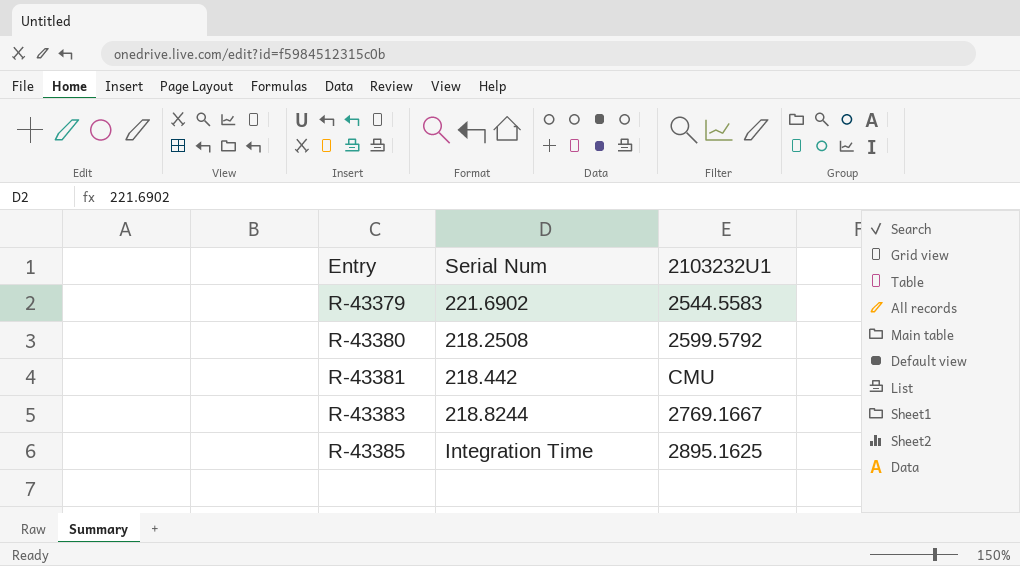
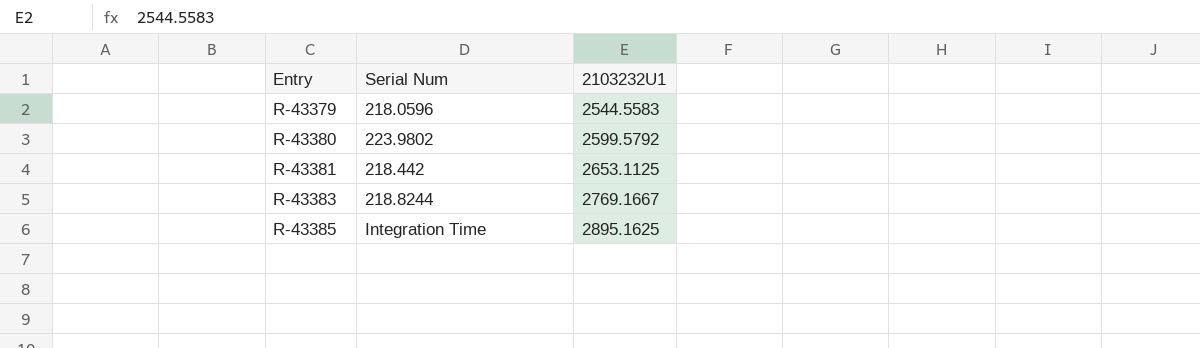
R-43379 | Serial Num: 221.6902 -> 218.0596
R-43380 | Serial Num: 218.2508 -> 223.9802
R-43381 | 2103232U1: CMU -> 2653.1125

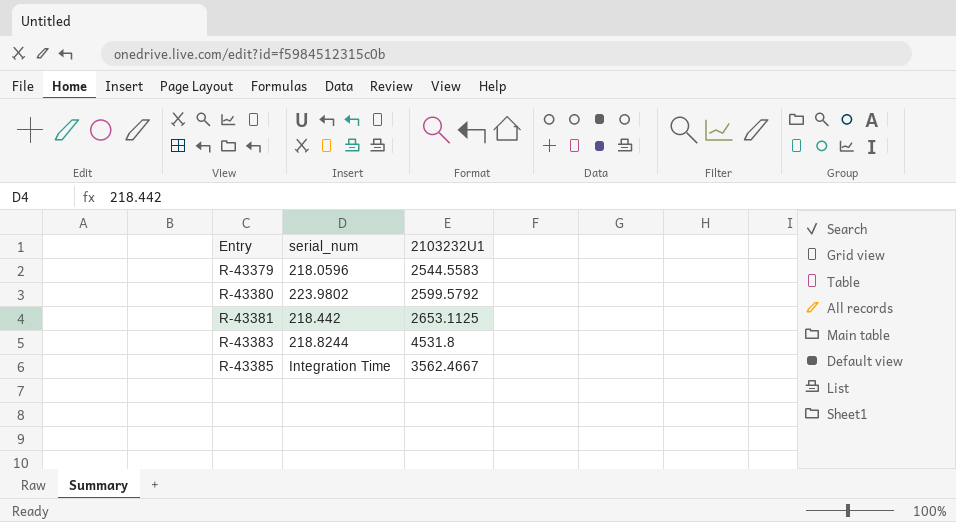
column name: Serial Num -> serial_num
R-43383 | 2103232U1: 2769.1667 -> 4531.8
R-43385 | 2103232U1: 2895.1625 -> 3562.4667

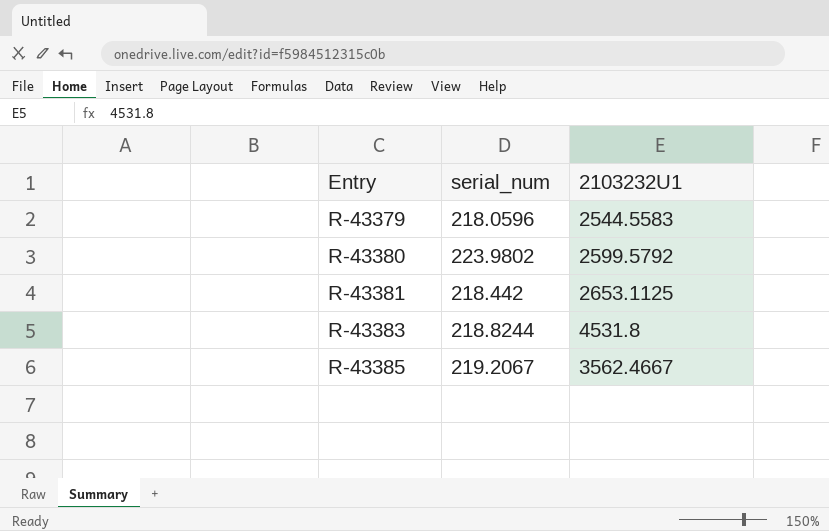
R-43385 | serial_num: Integration Time -> 219.2067

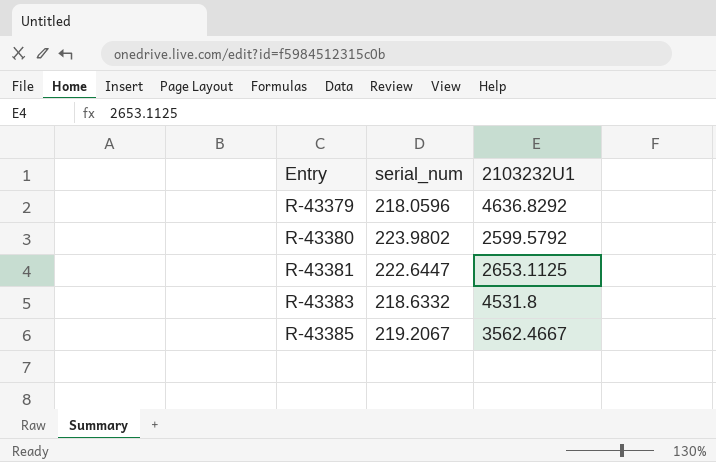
R-43379 | 2103232U1: 2544.5583 -> 4636.8292
R-43381 | serial_num: 218.442 -> 222.6447
R-43383 | serial_num: 218.8244 -> 218.6332

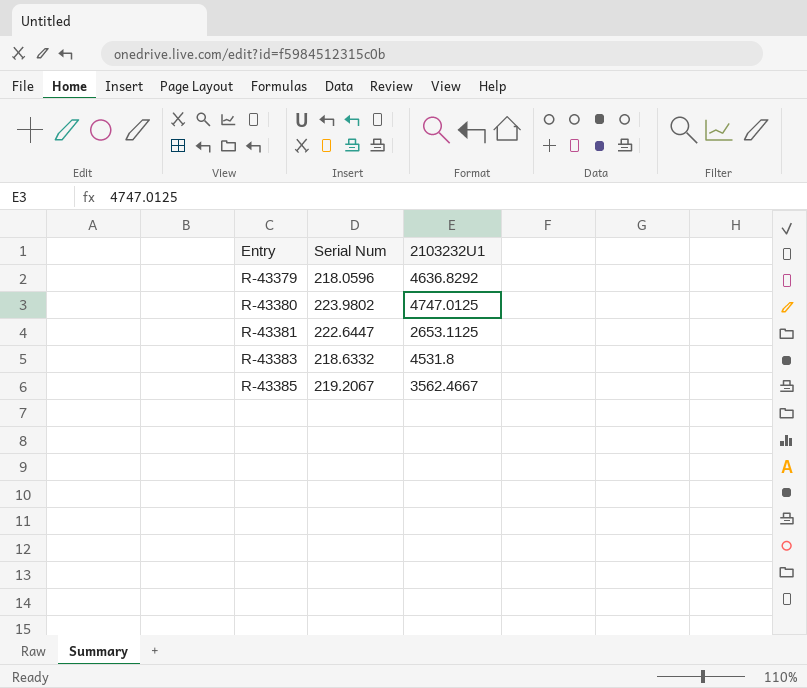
column name: serial_num -> Serial Num
R-43380 | 2103232U1: 2599.5792 -> 4747.0125

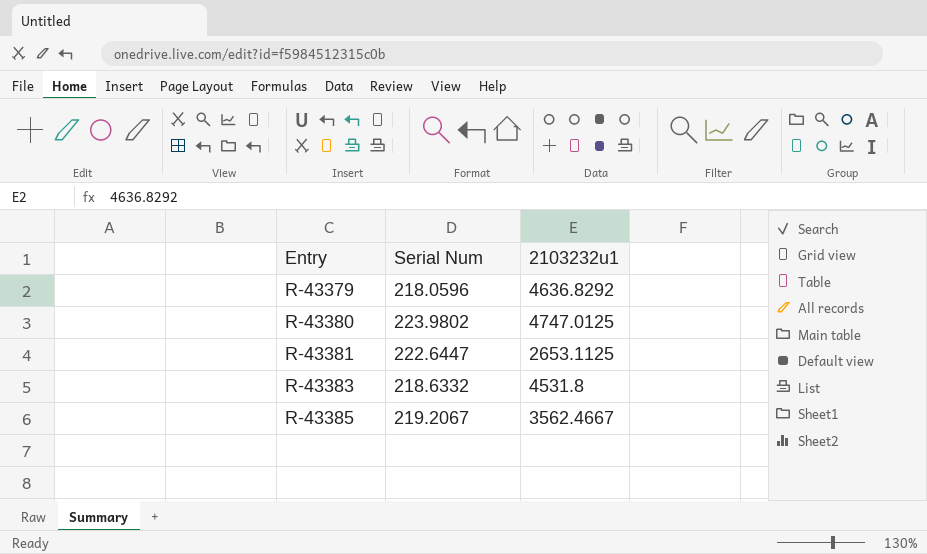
column name: 2103232U1 -> 2103232u1

